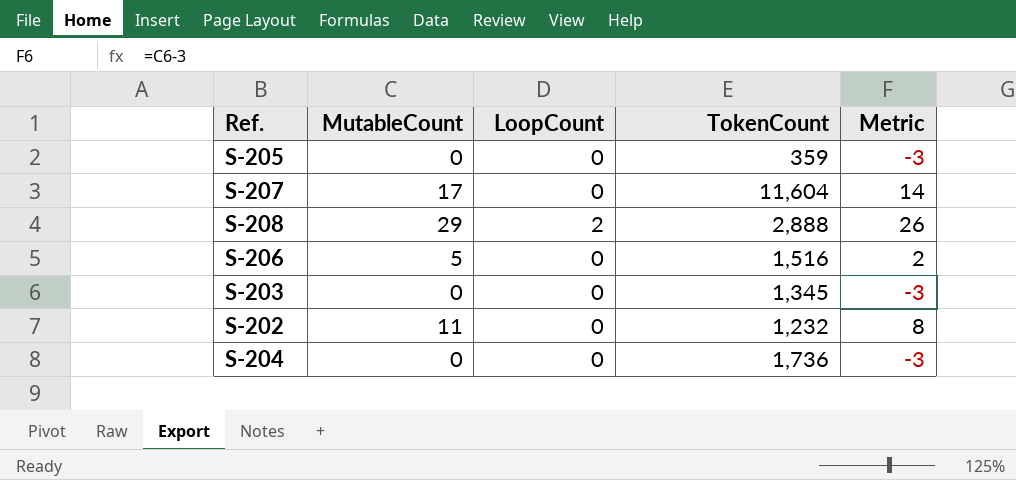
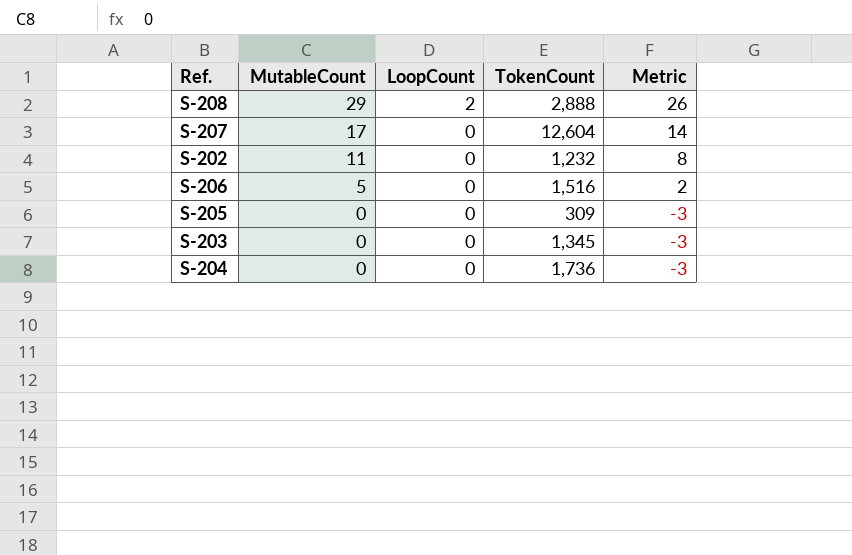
row order: none -> MutableCount descending
S-207 | TokenCount: 11,604 -> 12,604
S-205 | TokenCount: 359 -> 309

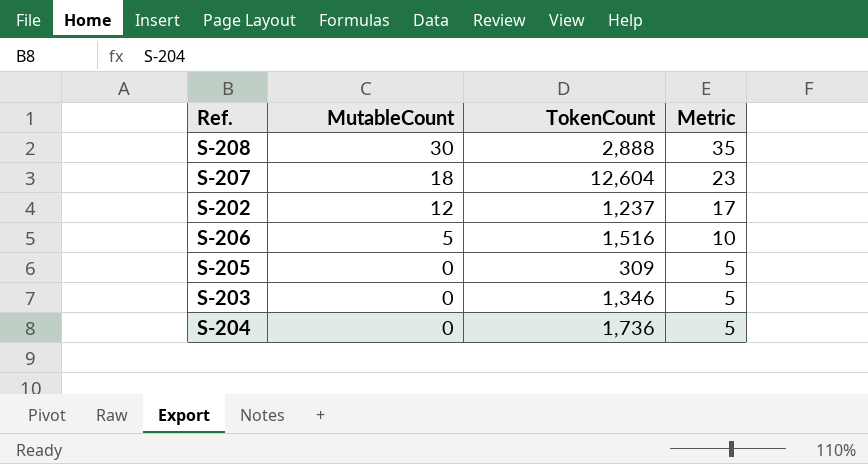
column LoopCount | position: 3 -> none
column Metric | formula: [MutableCount] - 3 -> [MutableCount] + 5
S-208 | MutableCount: 29 -> 30
S-207 | MutableCount: 17 -> 18
S-202 | MutableCount: 11 -> 12
S-202 | TokenCount: 1,232 -> 1,237
S-203 | TokenCount: 1,345 -> 1,346

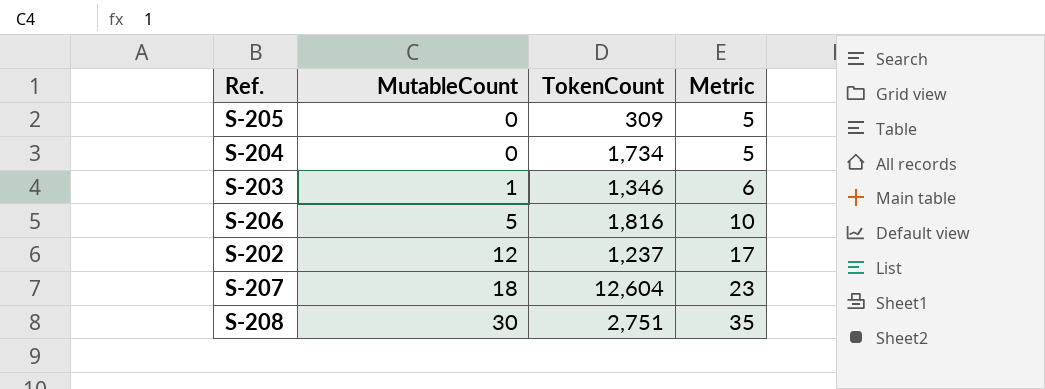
row order: MutableCount descending -> MutableCount ascending
S-204 | TokenCount: 1,736 -> 1,734
S-203 | MutableCount: 0 -> 1
S-203 | Metric: 5 -> 6
S-206 | TokenCount: 1,516 -> 1,816
S-208 | TokenCount: 2,888 -> 2,751

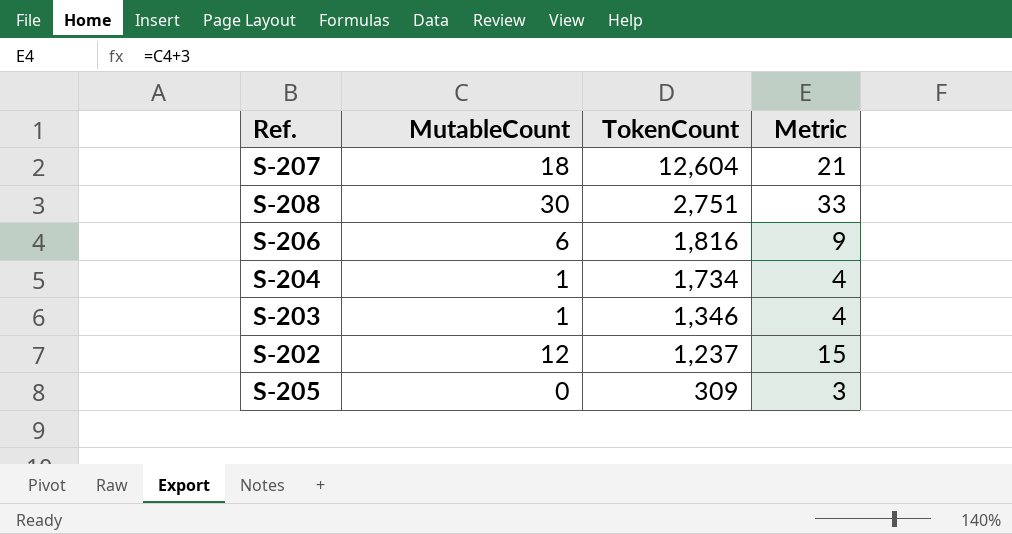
row order: MutableCount ascending -> TokenCount descending
column Metric | formula: [MutableCount] + 5 -> [MutableCount] + 3
S-206 | MutableCount: 5 -> 6
S-204 | MutableCount: 0 -> 1

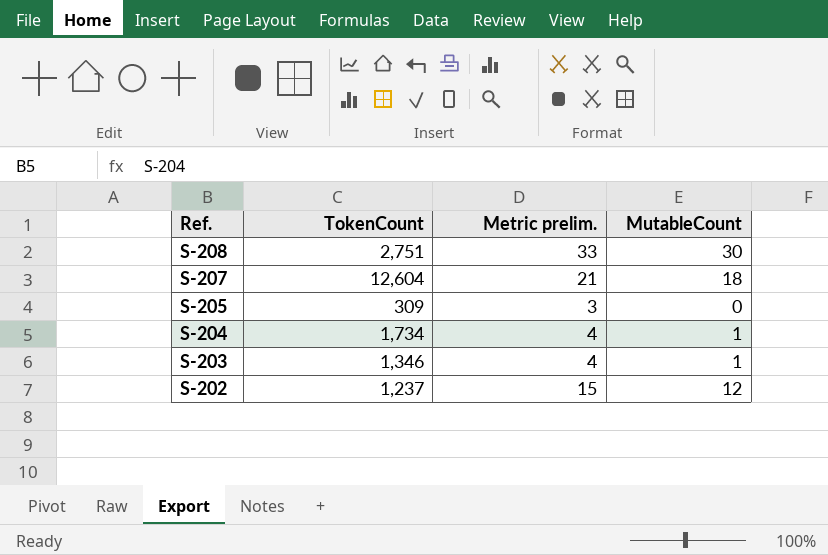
row order: TokenCount descending -> Ref. descending
column name: Metric -> Metric prelim.
column MutableCount | position: 2 -> 4
row S-206: 6 | 1,816 | 9 -> none

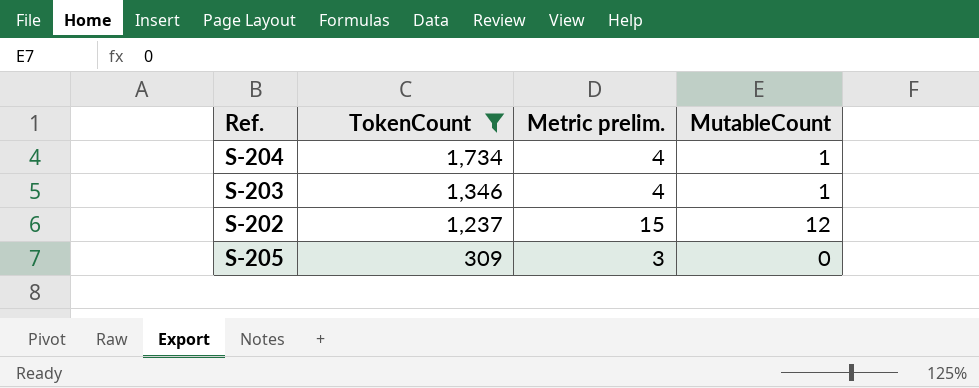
filter: none -> TokenCount <= 1,734
row order: Ref. descending -> TokenCount descending

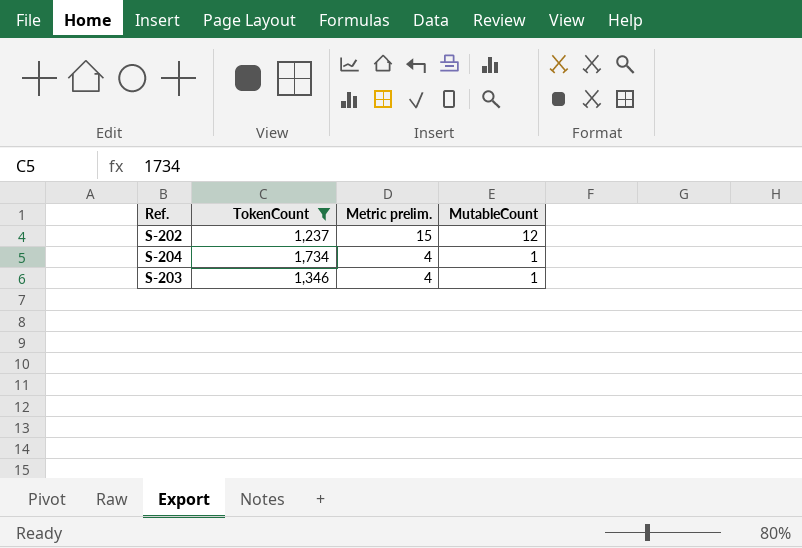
row order: TokenCount descending -> Metric prelim. descending
row S-205: 309 | 3 | 0 -> none

